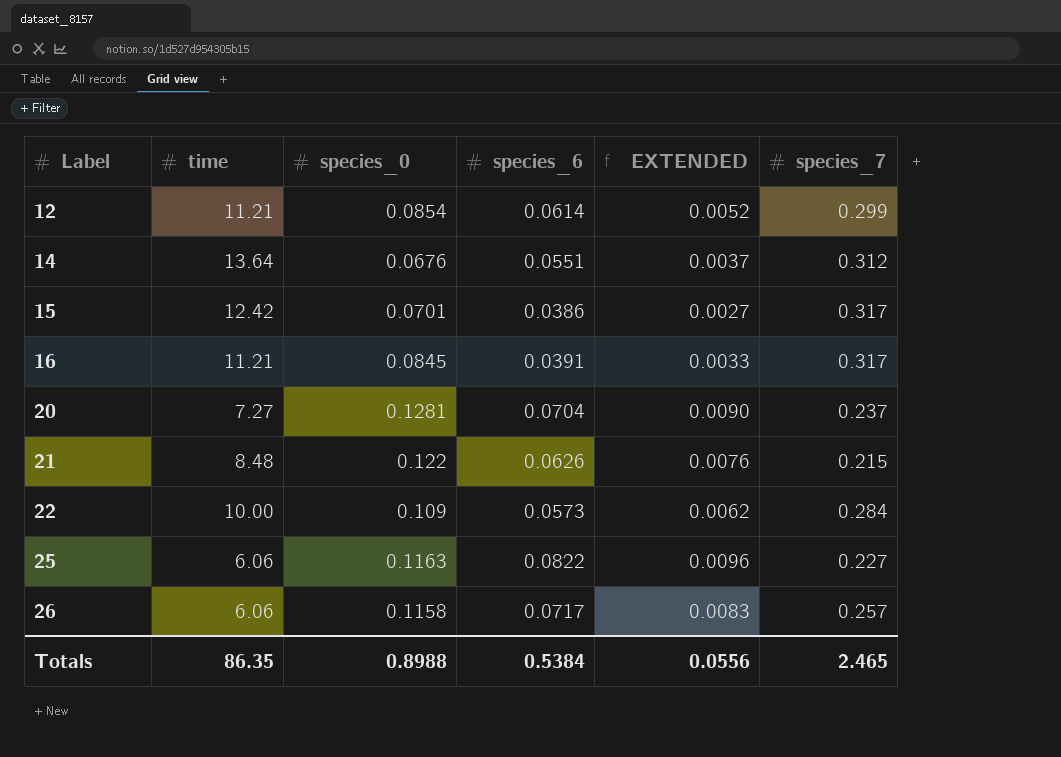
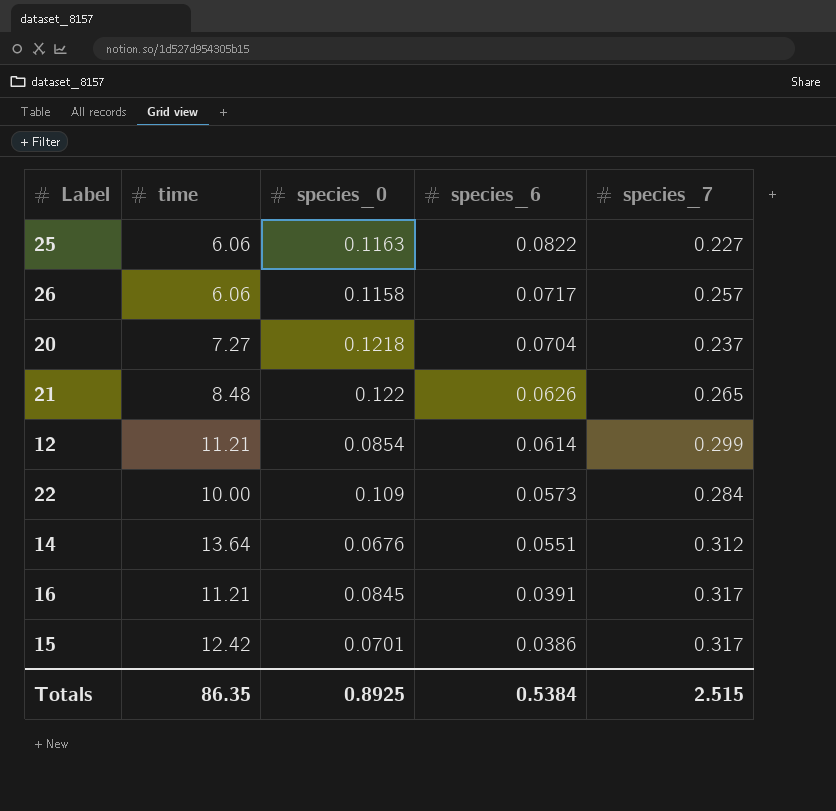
row order: Label ascending -> species_6 descending
column EXTENDED | formula: [species_0] * [species_6] -> none
20 | species_0: 0.1281 -> 0.1218
21 | species_7: 0.215 -> 0.265
Totals | species_0: 0.8988 -> 0.8925
Totals | species_7: 2.465 -> 2.515

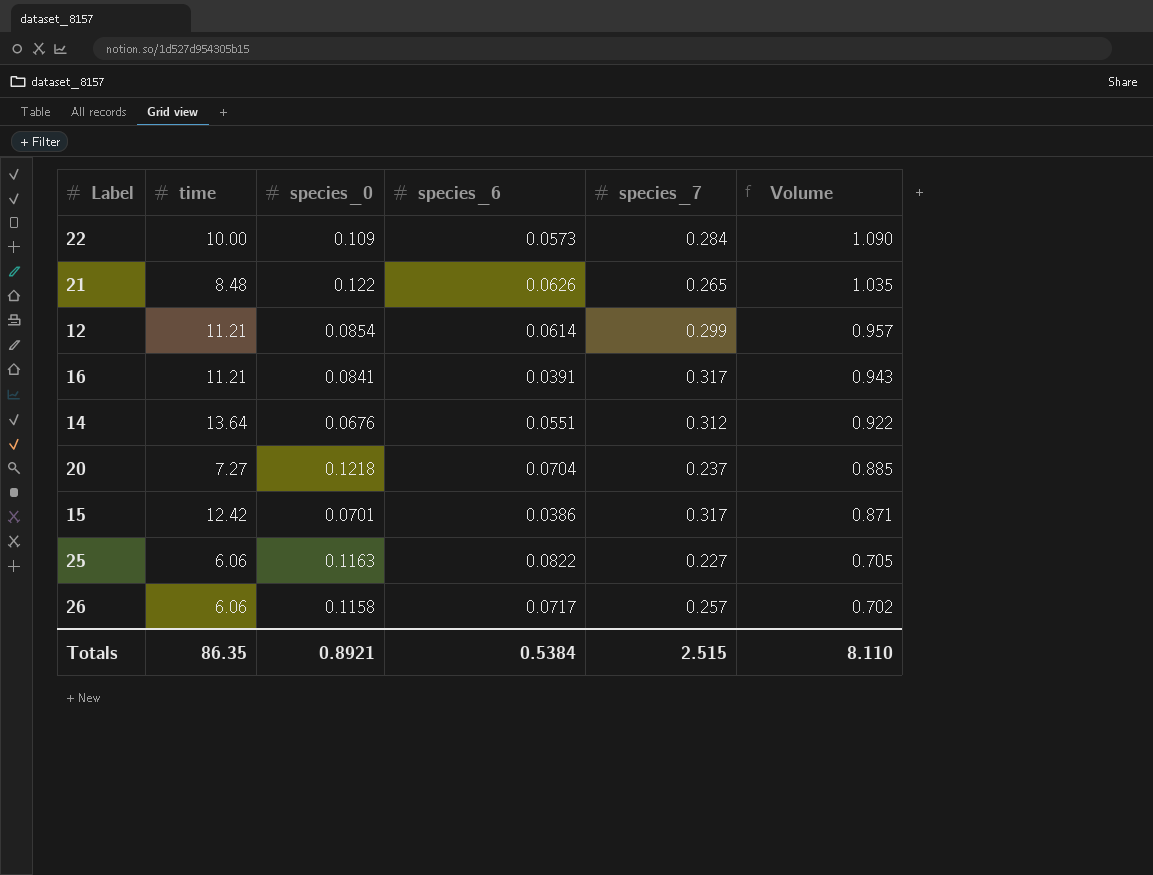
row order: species_6 descending -> Volume descending
column Volume | formula: none -> [time] * [species_0]
16 | species_0: 0.0845 -> 0.0841
Totals | species_0: 0.8925 -> 0.8921

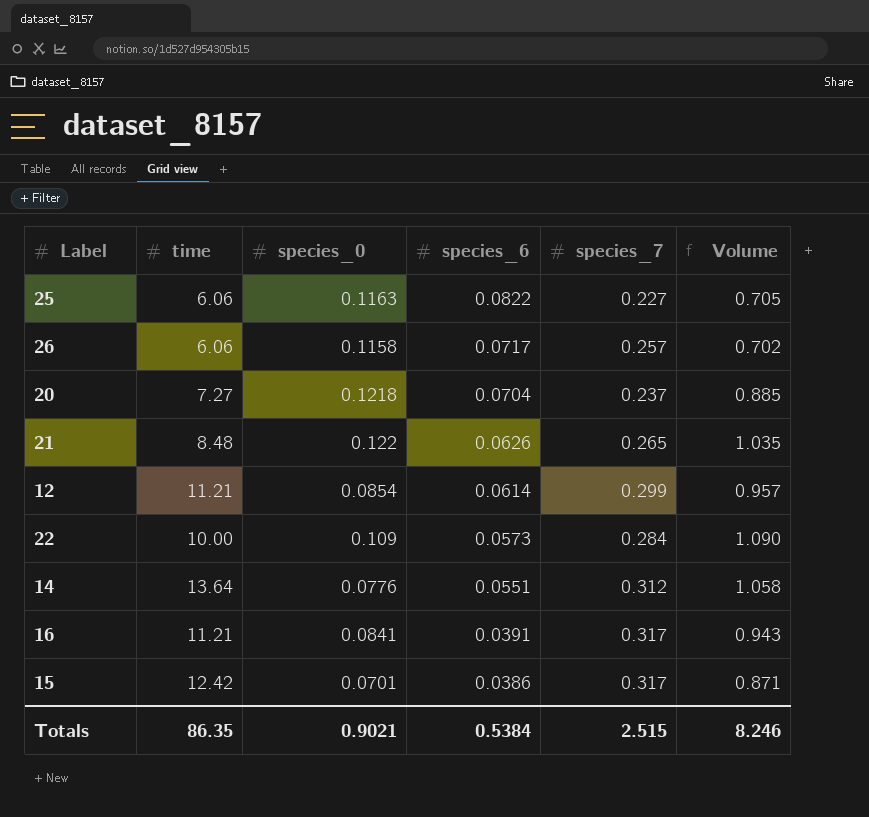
row order: Volume descending -> species_6 descending
14 | species_0: 0.0676 -> 0.0776
14 | Volume: 0.922 -> 1.058
Totals | species_0: 0.8921 -> 0.9021
Totals | Volume: 8.110 -> 8.246

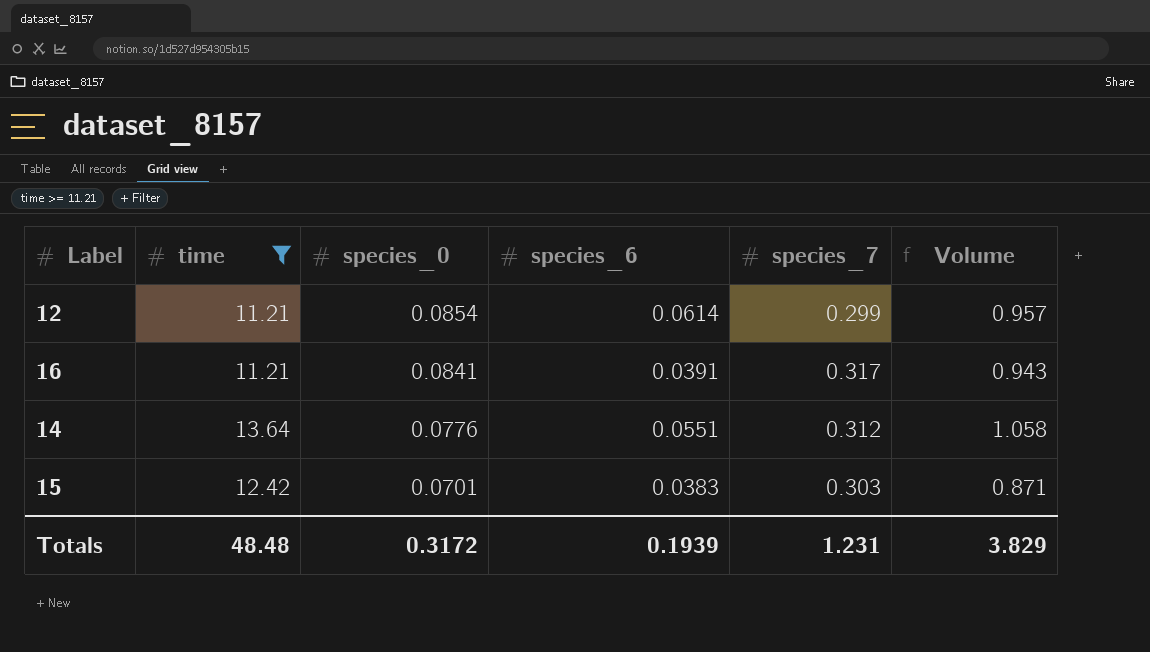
filter: none -> time >= 11.21
row order: species_6 descending -> species_0 descending
15 | species_6: 0.0386 -> 0.0383
15 | species_7: 0.317 -> 0.303
Totals | time: 86.35 -> 48.48
Totals | species_0: 0.9021 -> 0.3172
Totals | species_6: 0.5384 -> 0.1939
Totals | species_7: 2.515 -> 1.231
Totals | Volume: 8.246 -> 3.829

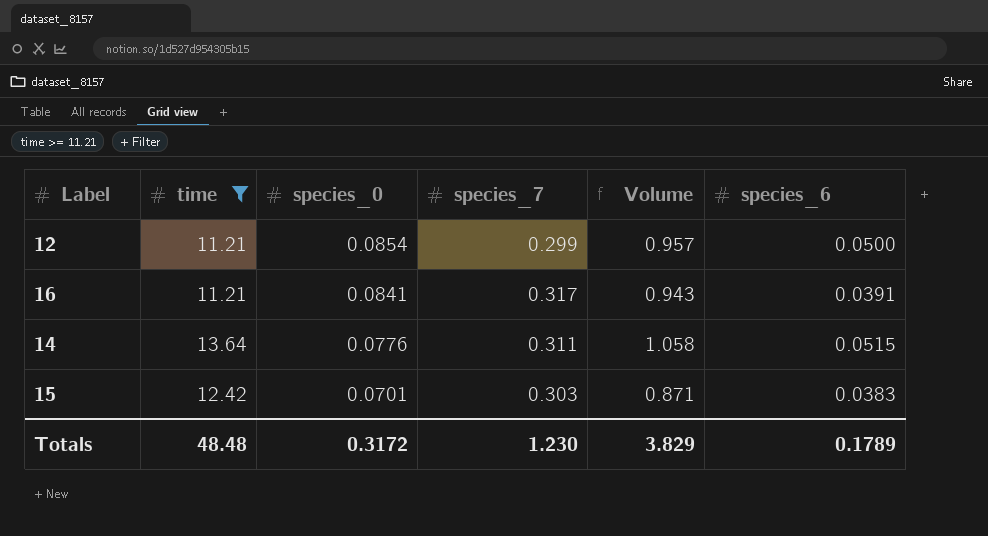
column species_6 | position: 4 -> 6
12 | species_6: 0.0614 -> 0.0500
14 | species_7: 0.312 -> 0.311
14 | species_6: 0.0551 -> 0.0515
Totals | species_7: 1.231 -> 1.230
Totals | species_6: 0.1939 -> 0.1789

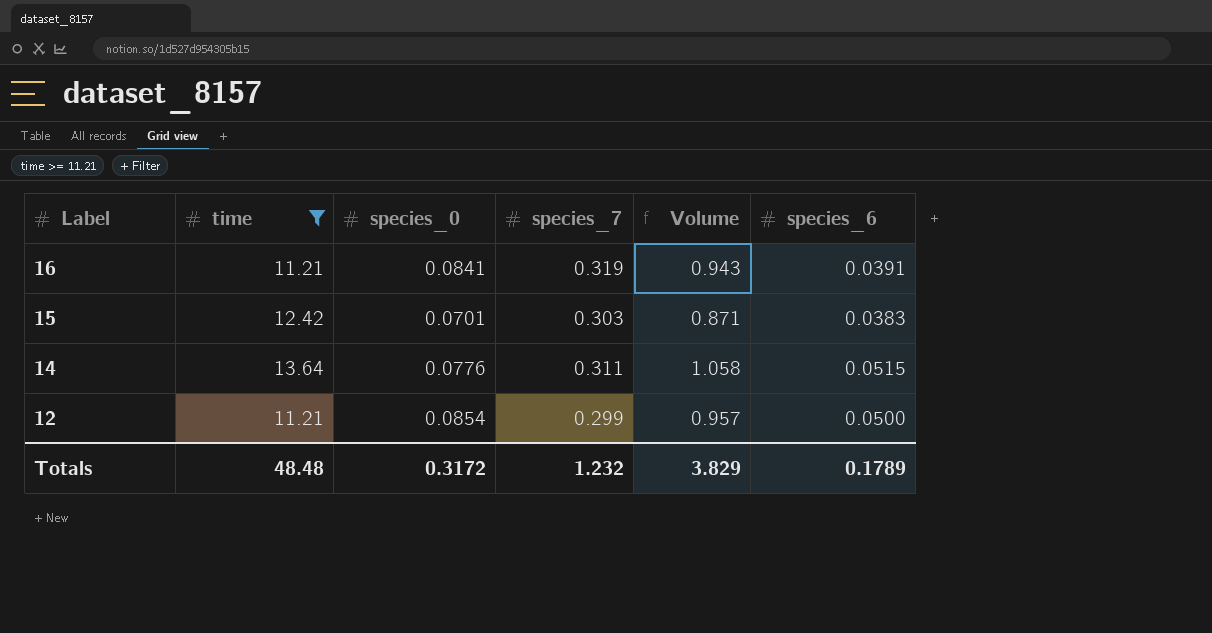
row order: species_0 descending -> Label descending
16 | species_7: 0.317 -> 0.319
Totals | species_7: 1.230 -> 1.232

